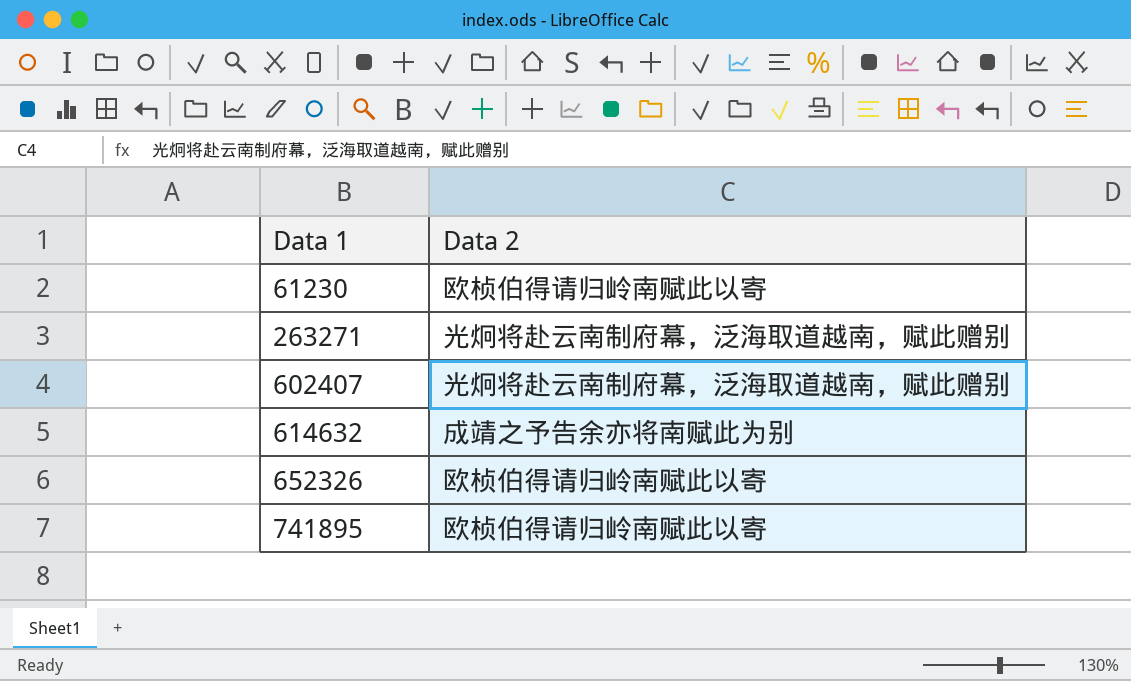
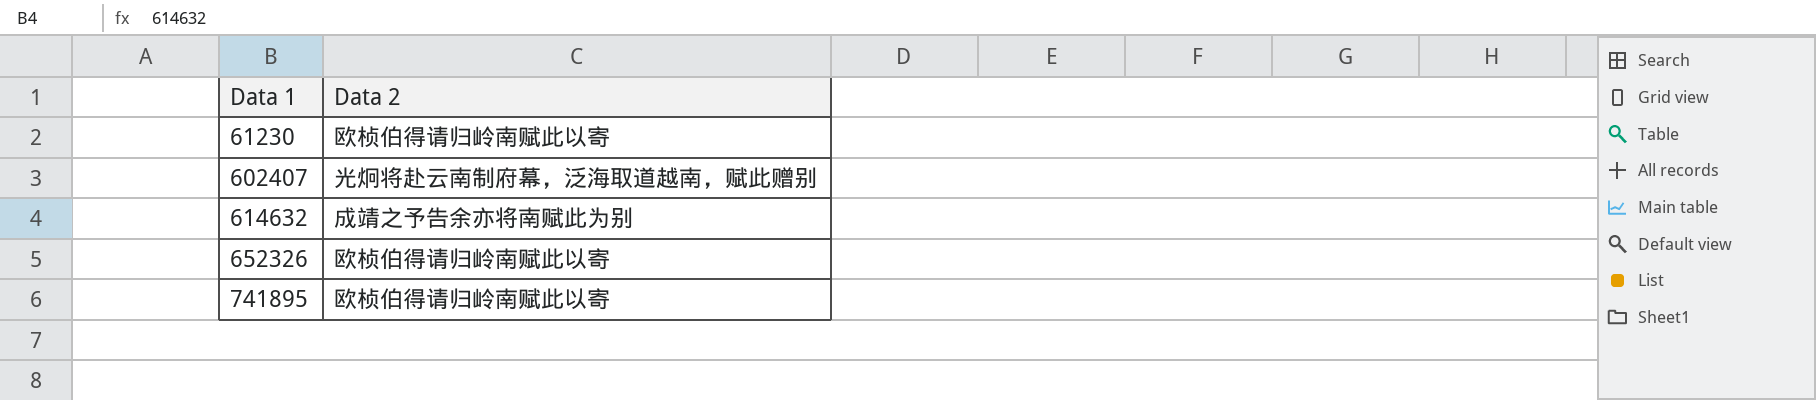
row 263271: 光炯将赴云南制府幕，泛海取道越南，赋此赠别 -> none

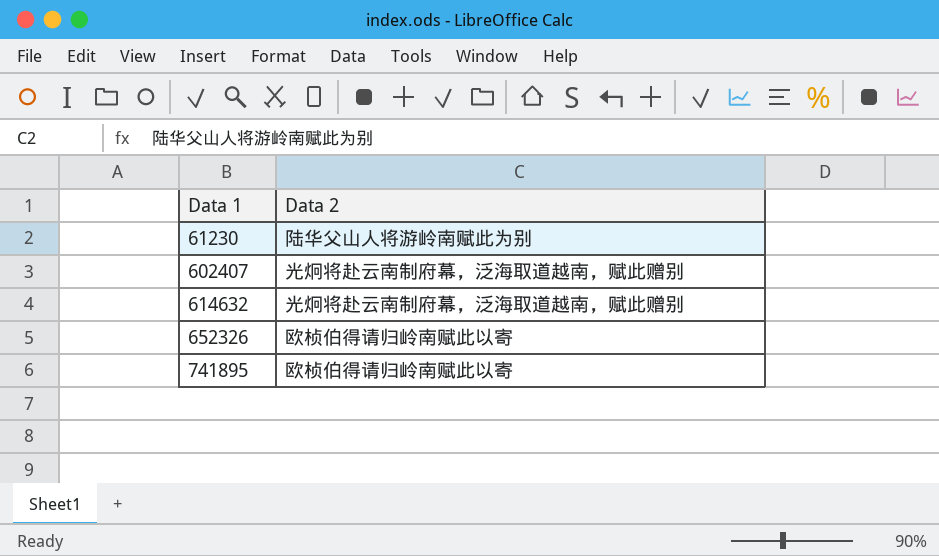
61230 | Data 2: 欧桢伯得请归岭南赋此以寄 -> 陆华父山人将游岭南赋此为别
614632 | Data 2: 成靖之予告余亦将南赋此为别 -> 光炯将赴云南制府幕，泛海取道越南，赋此赠别

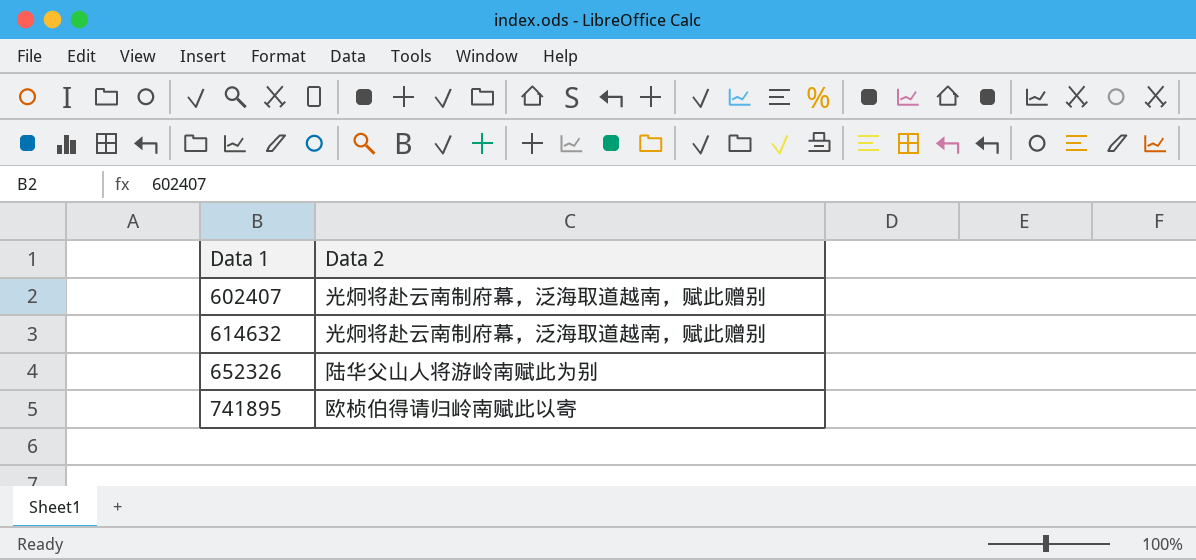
row 61230: 陆华父山人将游岭南赋此为别 -> none
652326 | Data 2: 欧桢伯得请归岭南赋此以寄 -> 陆华父山人将游岭南赋此为别

